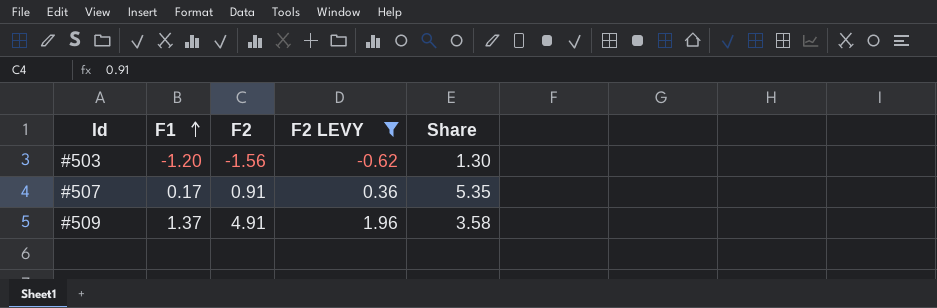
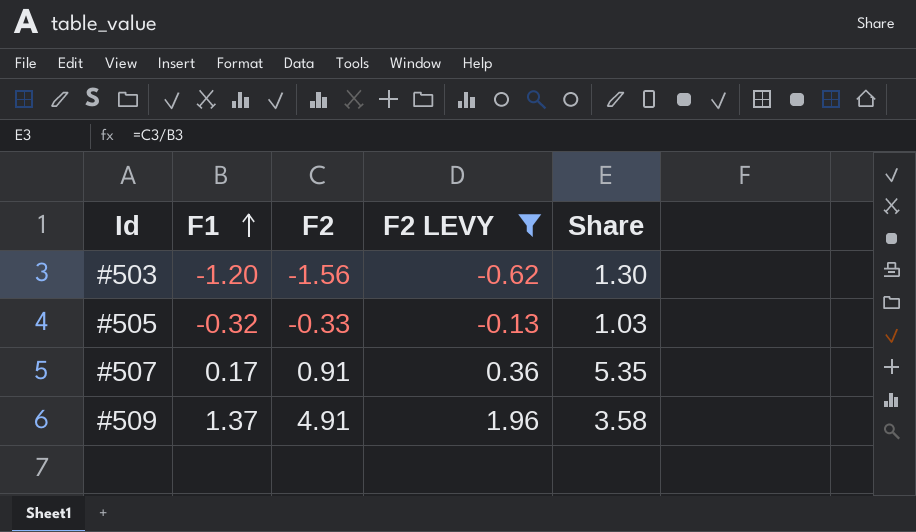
row #505: none -> -0.32 | -0.33 | -0.13 | 1.03

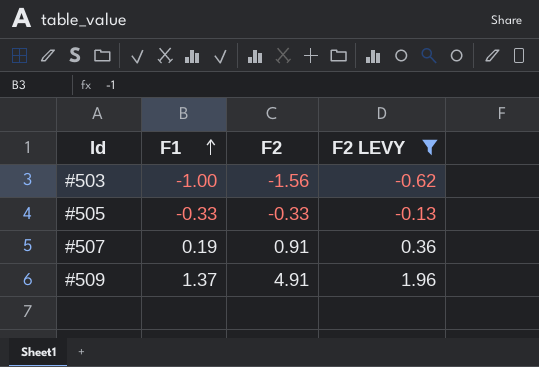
column Share | formula: [F2] / [F1] -> none
#503 | F1: -1.20 -> -1.00
#505 | F1: -0.32 -> -0.33
#507 | F1: 0.17 -> 0.19

